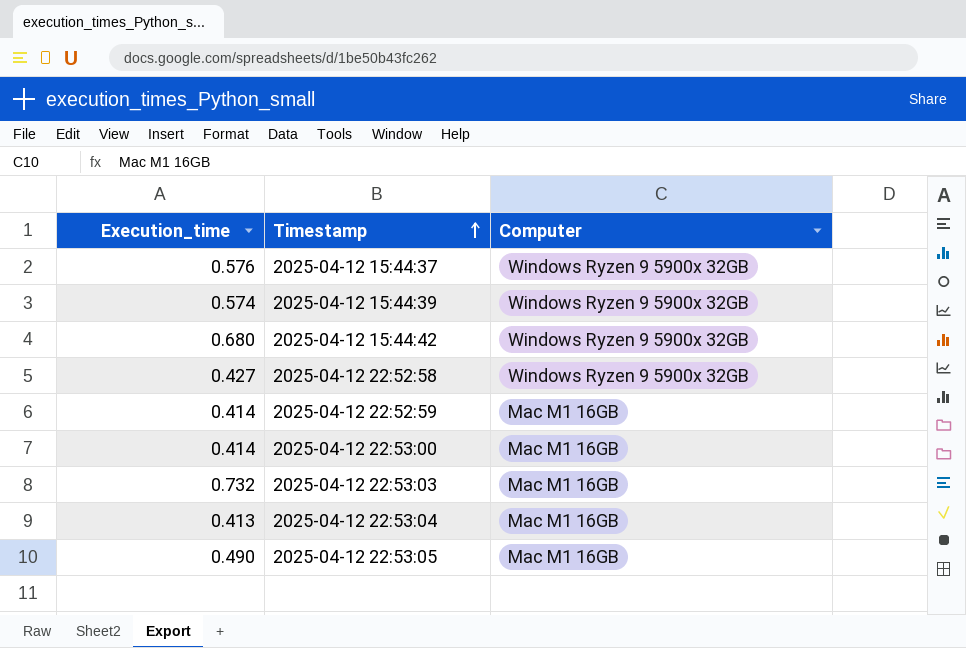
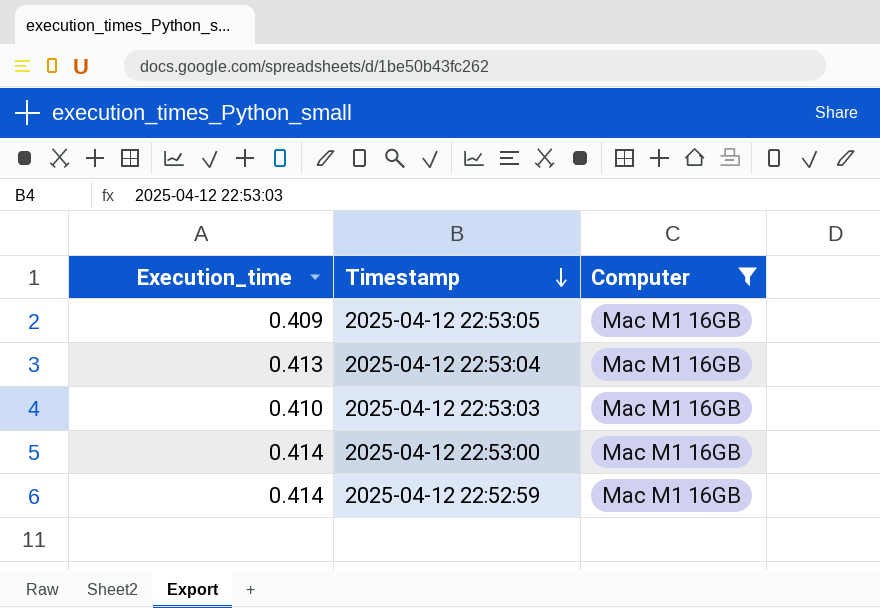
filter: none -> Computer = Mac M1 16GB
row order: Timestamp ascending -> Timestamp descending
2025-04-12 22:53:05 | Execution_time: 0.490 -> 0.409
2025-04-12 22:53:03 | Execution_time: 0.732 -> 0.410

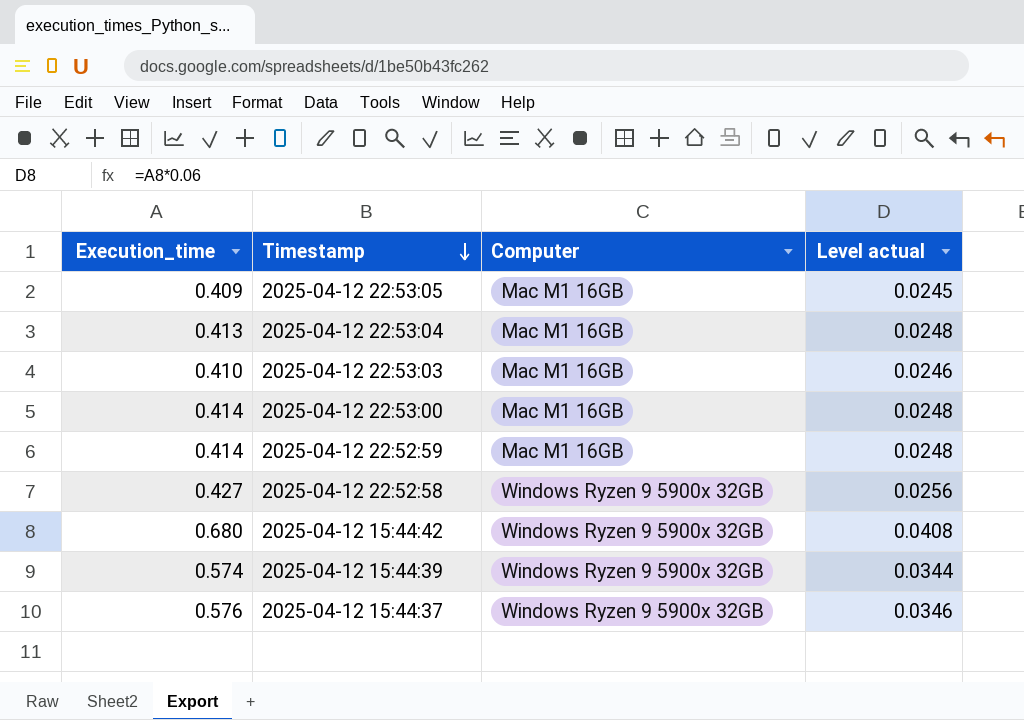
filter: Computer = Mac M1 16GB -> none
column Level actual | formula: none -> [Execution_time] * 0.06

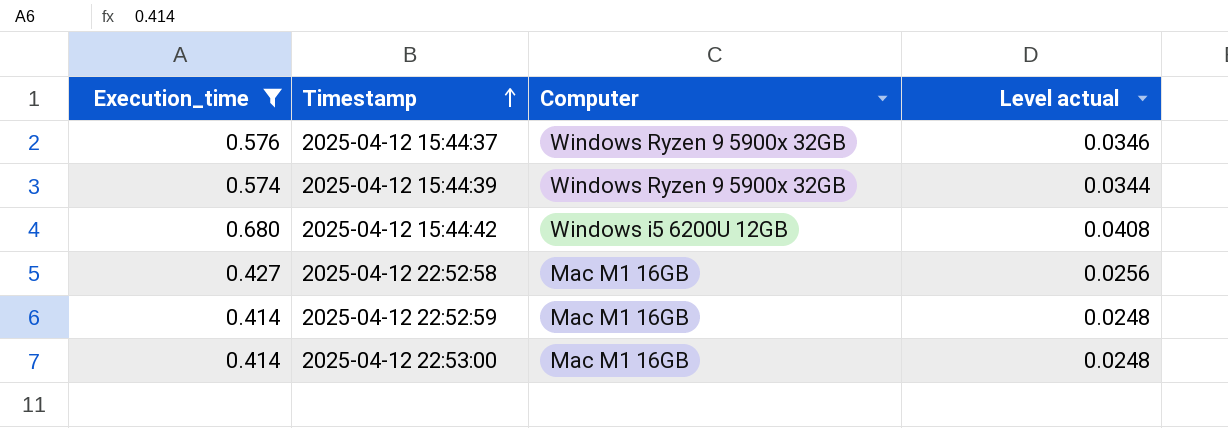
filter: none -> Execution_time >= 0.414
row order: Timestamp descending -> Timestamp ascending
2025-04-12 15:44:42 | Computer: Windows Ryzen 9 5900x 32GB -> Windows i5 6200U 12GB
2025-04-12 22:52:58 | Computer: Windows Ryzen 9 5900x 32GB -> Mac M1 16GB

